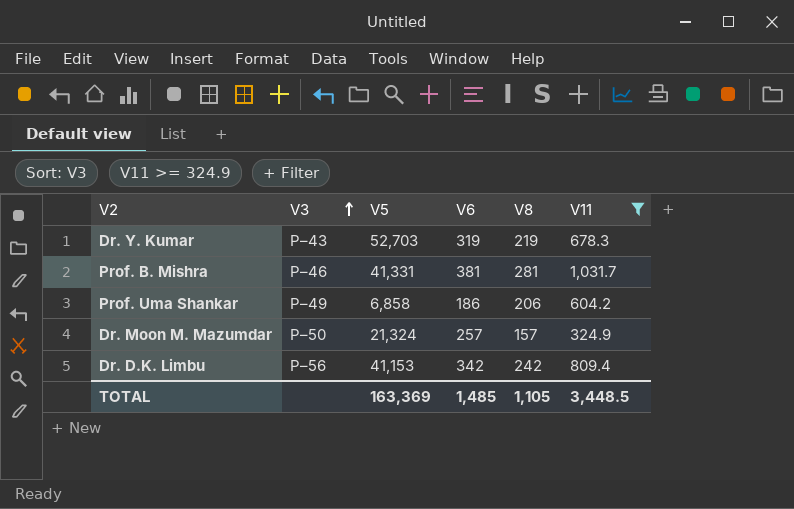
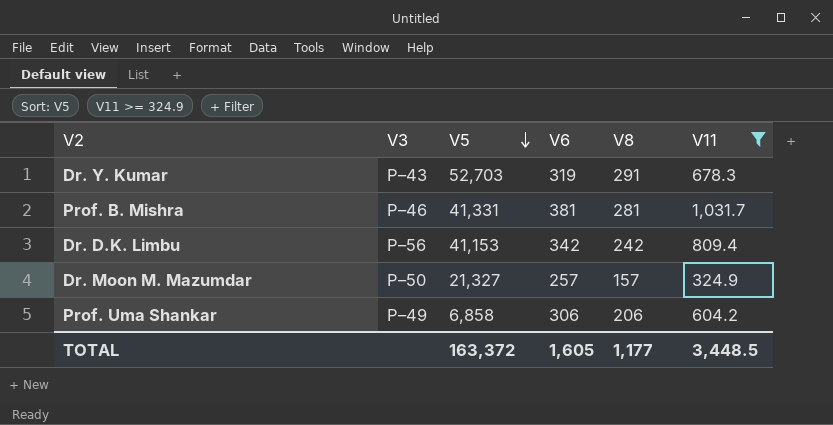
row order: V3 ascending -> V5 descending
Dr. Y. Kumar | V8: 219 -> 291
Dr. Moon M. Mazumdar | V5: 21,324 -> 21,327
Prof. Uma Shankar | V6: 186 -> 306
TOTAL | V5: 163,369 -> 163,372
TOTAL | V6: 1,485 -> 1,605
TOTAL | V8: 1,105 -> 1,177

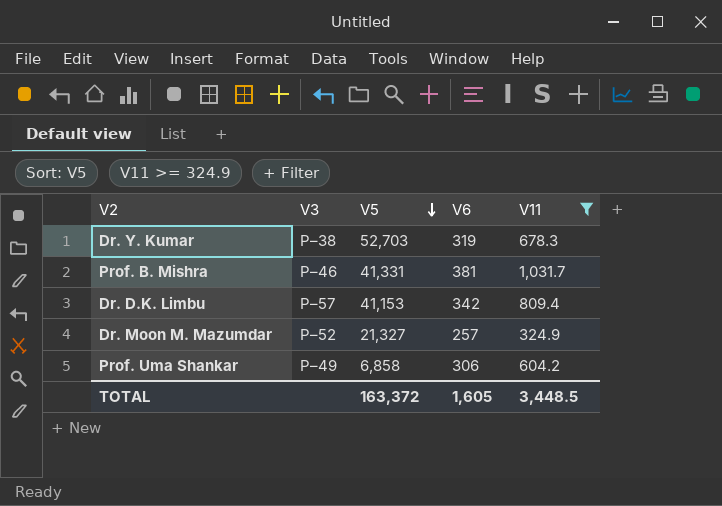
column V8 | position: 5 -> none
Dr. Y. Kumar | V3: P–43 -> P–38
Dr. D.K. Limbu | V3: P–56 -> P–57
Dr. Moon M. Mazumdar | V3: P–50 -> P–52

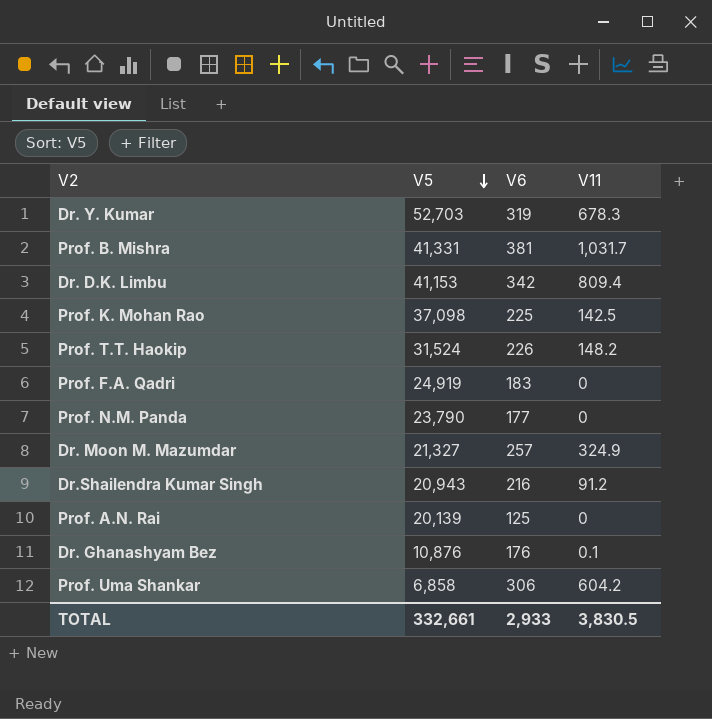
filter: V11 >= 324.9 -> none
column V3 | position: 2 -> none
TOTAL | V5: 163,372 -> 332,661
TOTAL | V6: 1,605 -> 2,933
TOTAL | V11: 3,448.5 -> 3,830.5

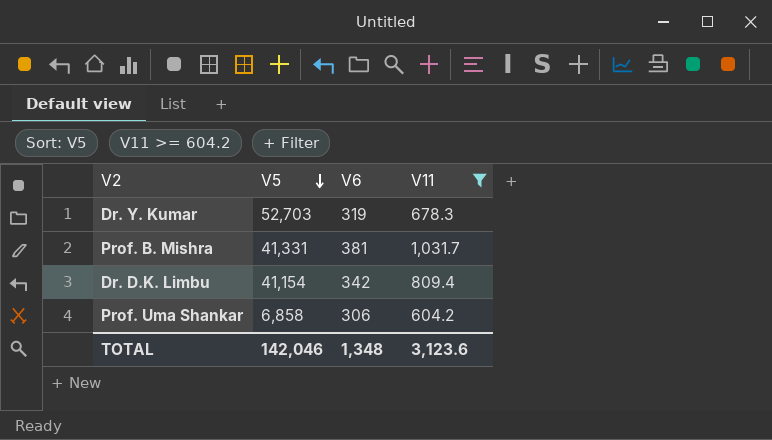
filter: none -> V11 >= 604.2
Dr. D.K. Limbu | V5: 41,153 -> 41,154
TOTAL | V5: 332,661 -> 142,046
TOTAL | V6: 2,933 -> 1,348
TOTAL | V11: 3,830.5 -> 3,123.6

